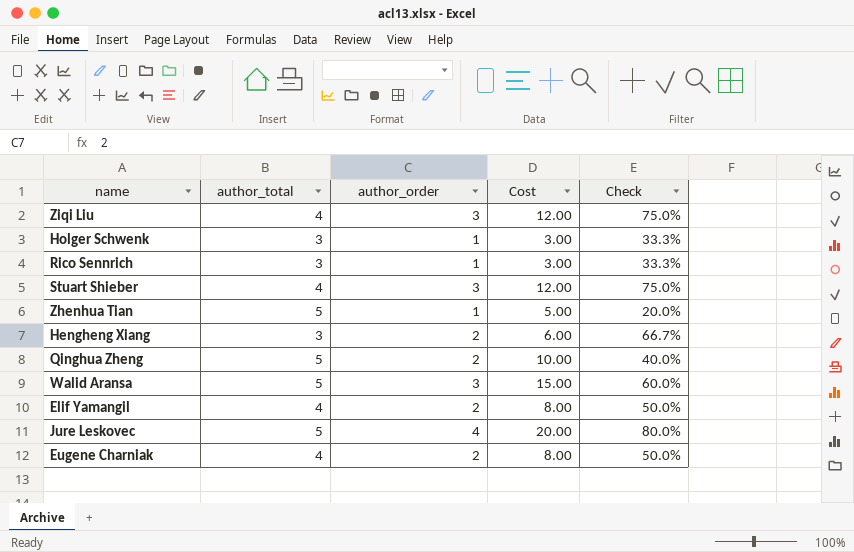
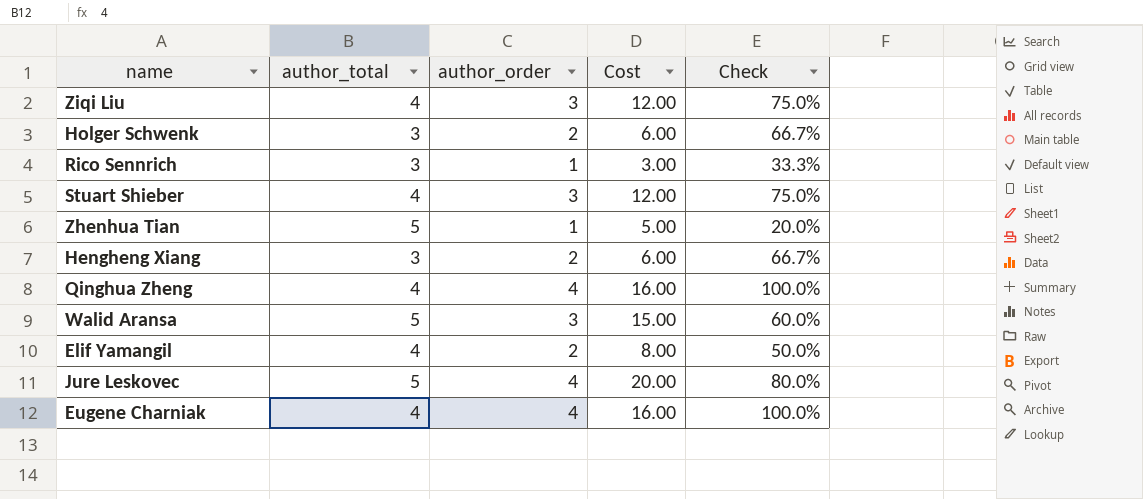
Holger Schwenk | author_order: 1 -> 2
Holger Schwenk | Cost: 3.00 -> 6.00
Holger Schwenk | Check: 33.3% -> 66.7%
Qinghua Zheng | author_total: 5 -> 4
Qinghua Zheng | author_order: 2 -> 4
Qinghua Zheng | Cost: 10.00 -> 16.00
Qinghua Zheng | Check: 40.0% -> 100.0%
Eugene Charniak | author_order: 2 -> 4
Eugene Charniak | Cost: 8.00 -> 16.00
Eugene Charniak | Check: 50.0% -> 100.0%

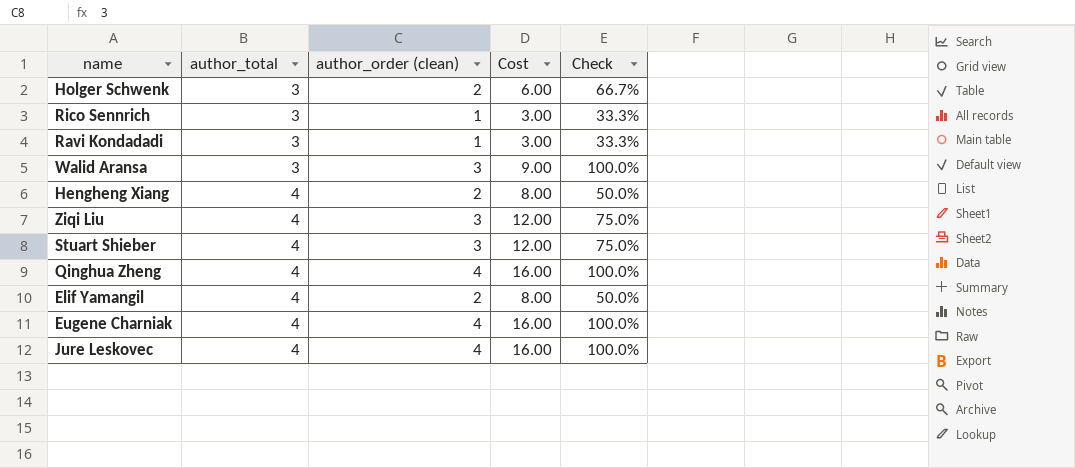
row order: none -> author_total ascending
column name: author_order -> author_order (clean)
row Zhenhua Tian: 5 | 1 | 5.00 | 20.0% -> none
row Ravi Kondadadi: none -> 3 | 1 | 3.00 | 33.3%
Walid Aransa | author_total: 5 -> 3
Walid Aransa | Cost: 15.00 -> 9.00
Walid Aransa | Check: 60.0% -> 100.0%
Hengheng Xiang | author_total: 3 -> 4
Hengheng Xiang | Cost: 6.00 -> 8.00
Hengheng Xiang | Check: 66.7% -> 50.0%
Jure Leskovec | author_total: 5 -> 4
Jure Leskovec | Cost: 20.00 -> 16.00
Jure Leskovec | Check: 80.0% -> 100.0%

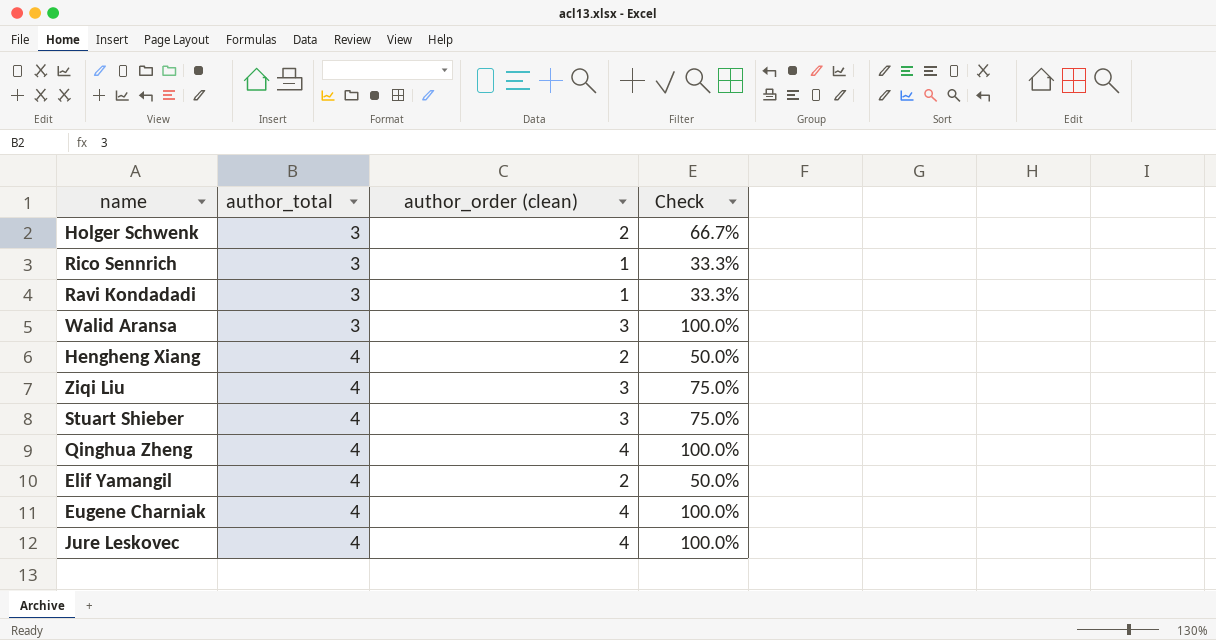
column Cost | formula: [author_total] * [author_order (clean)] -> none

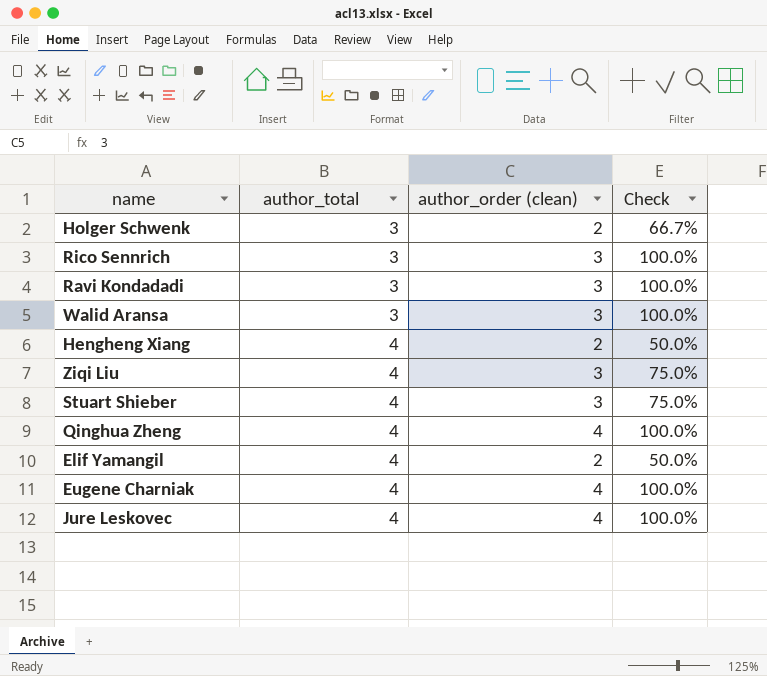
Rico Sennrich | author_order (clean): 1 -> 3
Rico Sennrich | Check: 33.3% -> 100.0%
Ravi Kondadadi | author_order (clean): 1 -> 3
Ravi Kondadadi | Check: 33.3% -> 100.0%

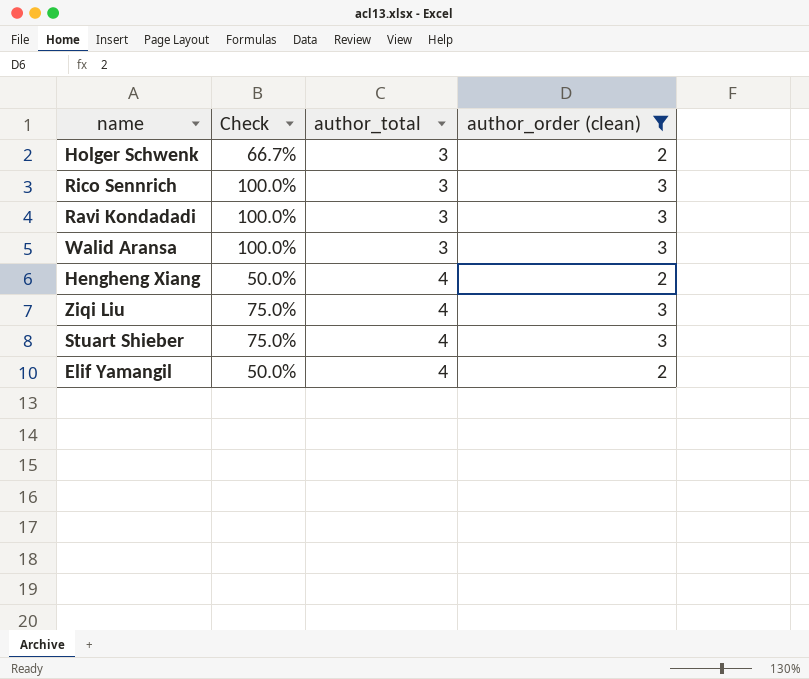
filter: none -> author_order (clean) != 4
column Check | position: 4 -> 2

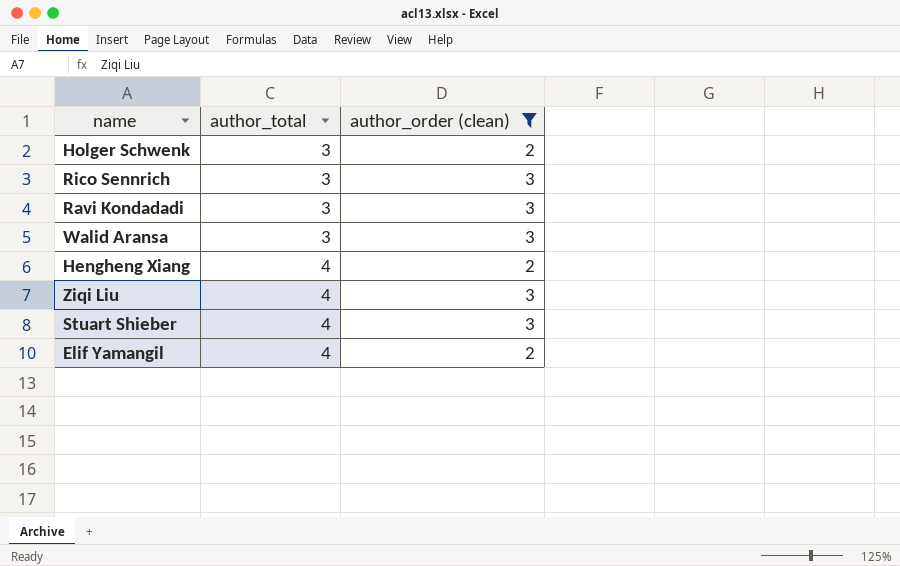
column Check | formula: [author_order (clean)] / [author_total] -> none

